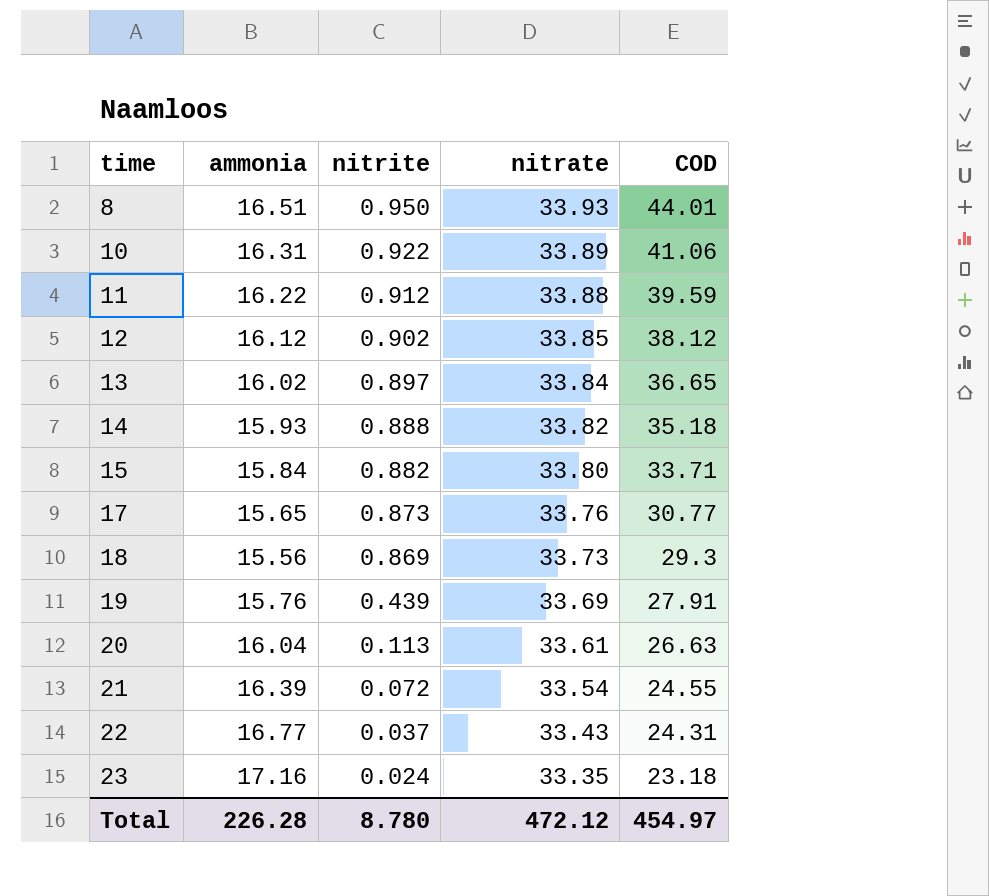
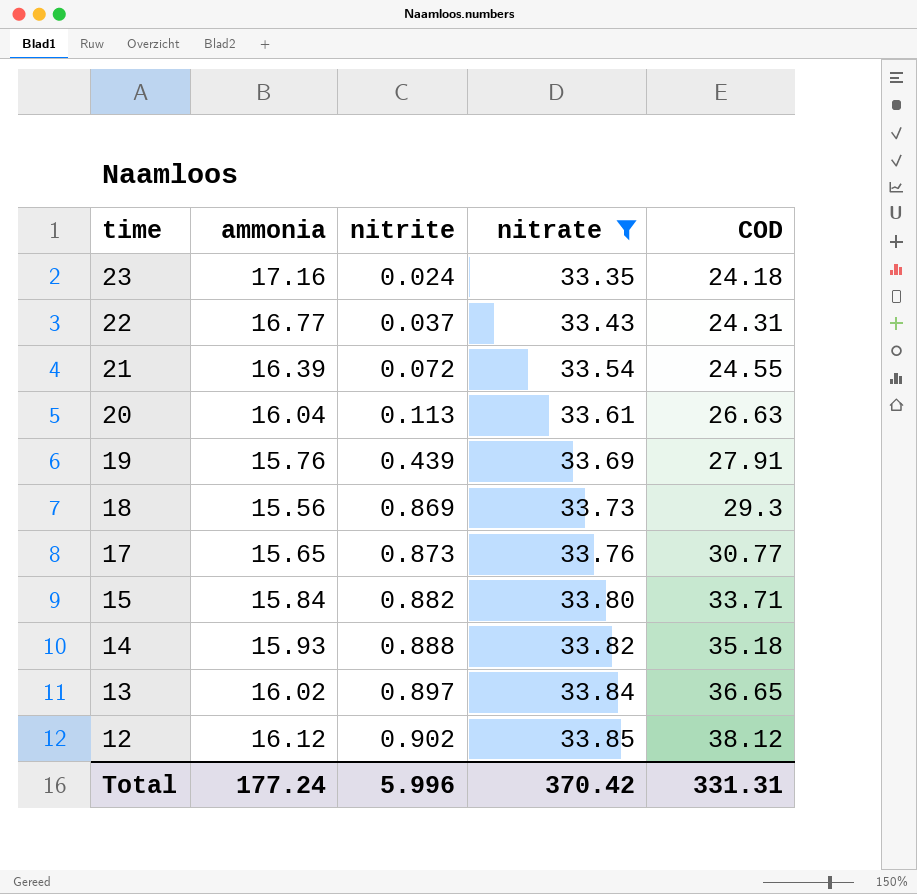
filter: none -> nitrate <= 33.85
row order: time ascending -> time descending
23 | COD: 23.18 -> 24.18
Total | ammonia: 226.28 -> 177.24
Total | nitrite: 8.780 -> 5.996
Total | nitrate: 472.12 -> 370.42
Total | COD: 454.97 -> 331.31

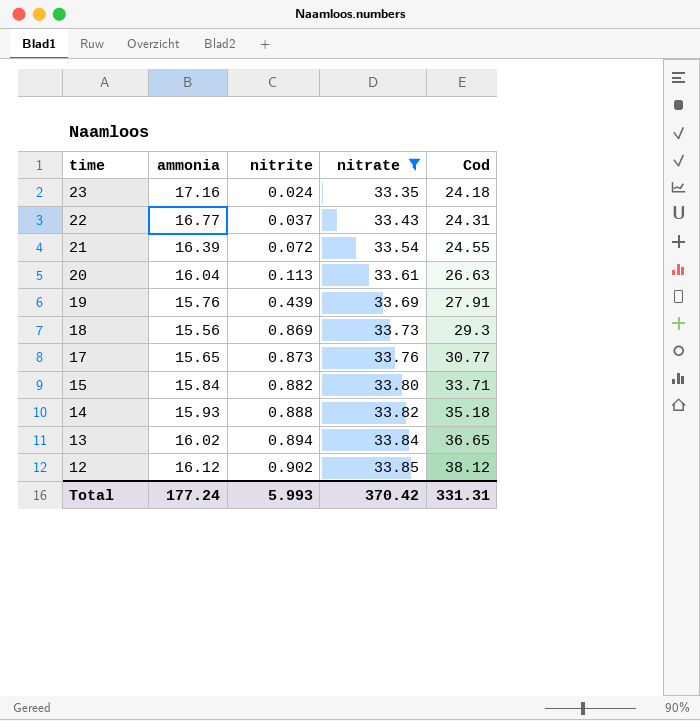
column name: COD -> Cod
13 | nitrite: 0.897 -> 0.894
Total | nitrite: 5.996 -> 5.993

